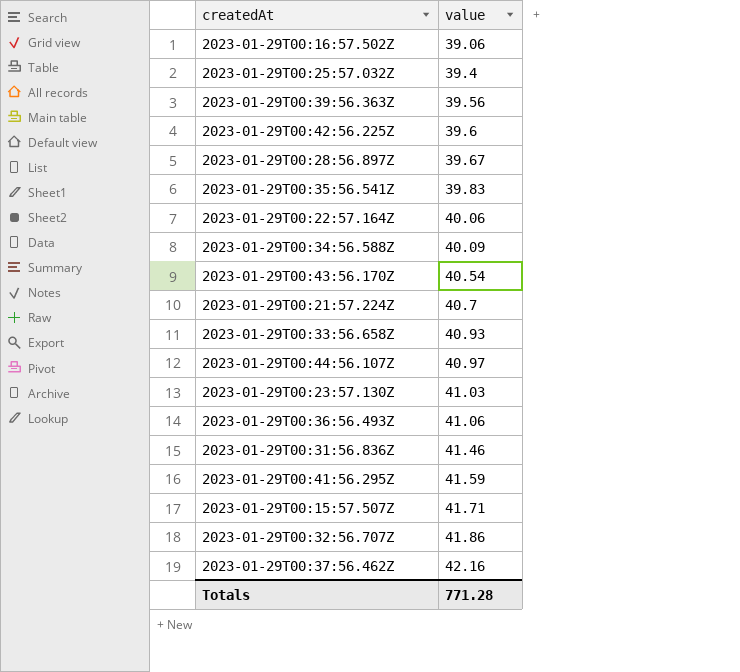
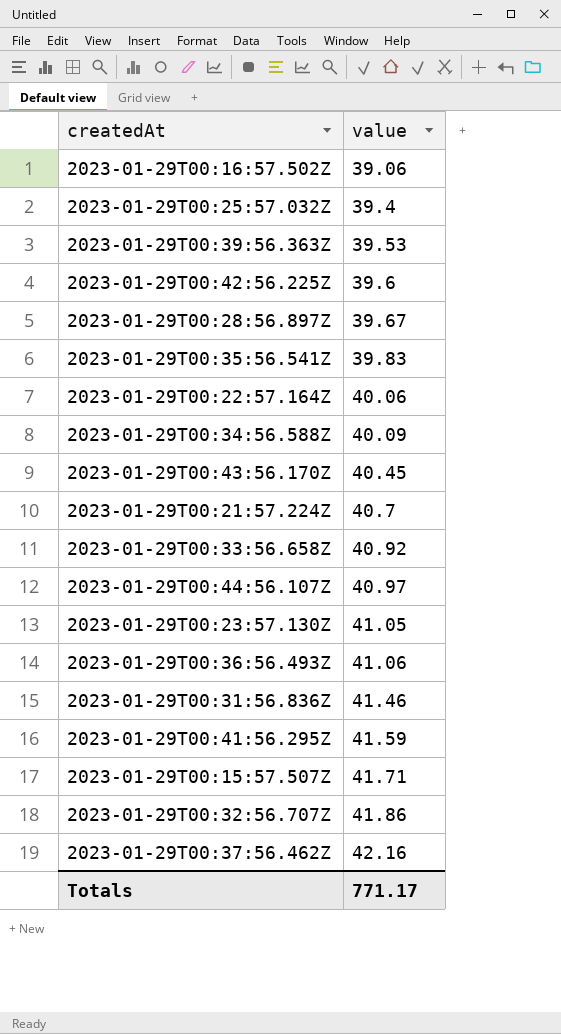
2023-01-29T00:39:56.363Z | value: 39.56 -> 39.53
2023-01-29T00:43:56.170Z | value: 40.54 -> 40.45
2023-01-29T00:33:56.658Z | value: 40.93 -> 40.92
2023-01-29T00:23:57.130Z | value: 41.03 -> 41.05
Totals | value: 771.28 -> 771.17

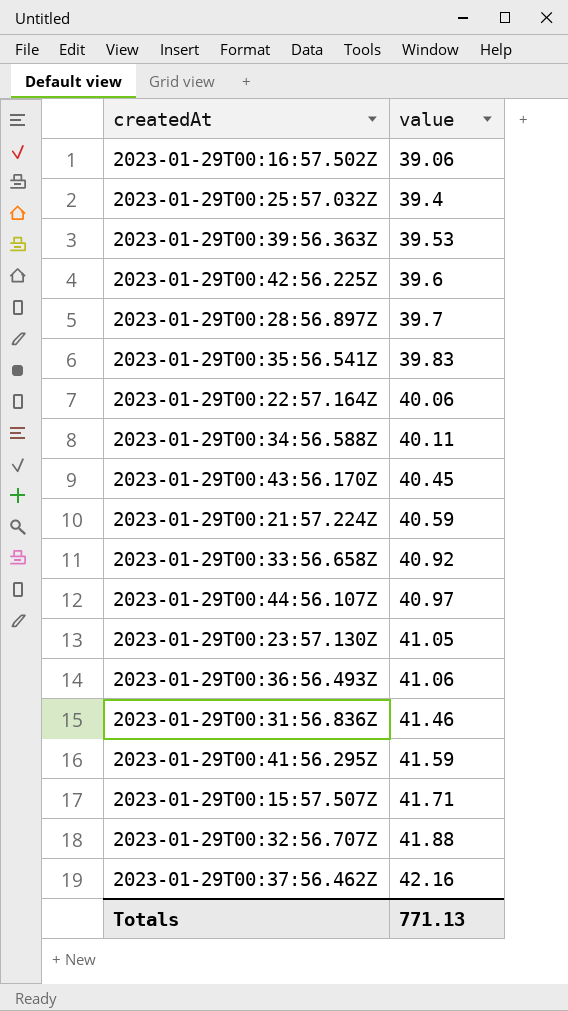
2023-01-29T00:28:56.897Z | value: 39.67 -> 39.7
2023-01-29T00:34:56.588Z | value: 40.09 -> 40.11
2023-01-29T00:21:57.224Z | value: 40.7 -> 40.59
2023-01-29T00:32:56.707Z | value: 41.86 -> 41.88
Totals | value: 771.17 -> 771.13

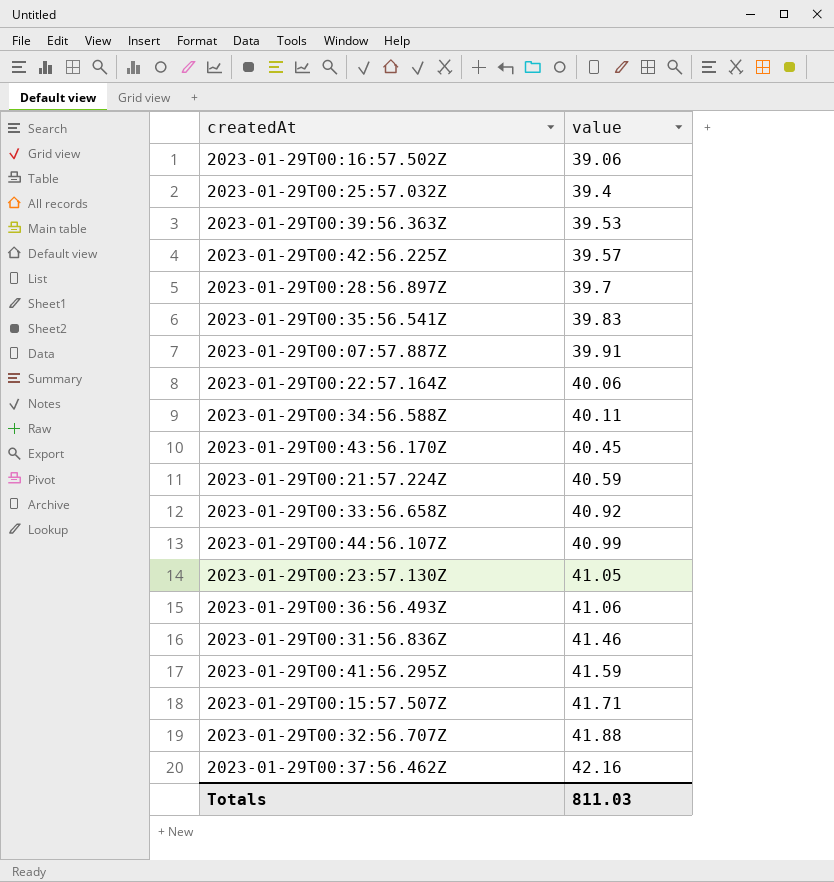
2023-01-29T00:42:56.225Z | value: 39.6 -> 39.57
row 2023-01-29T00:07:57.887Z: none -> 39.91
2023-01-29T00:44:56.107Z | value: 40.97 -> 40.99
Totals | value: 771.13 -> 811.03

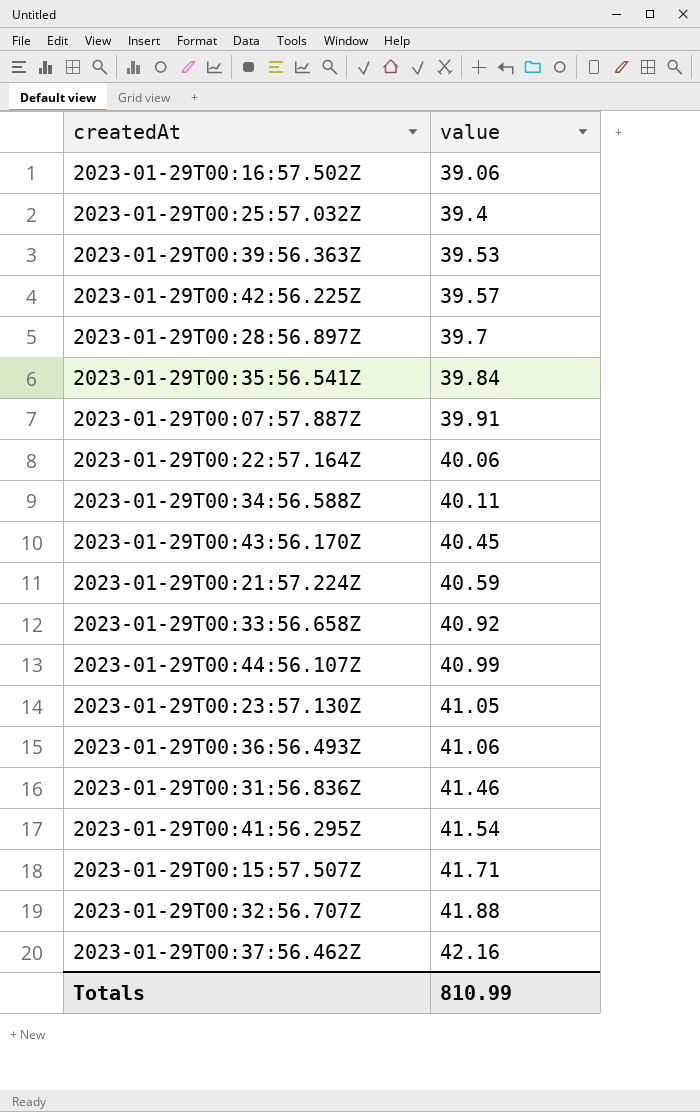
2023-01-29T00:35:56.541Z | value: 39.83 -> 39.84
2023-01-29T00:41:56.295Z | value: 41.59 -> 41.54
Totals | value: 811.03 -> 810.99

